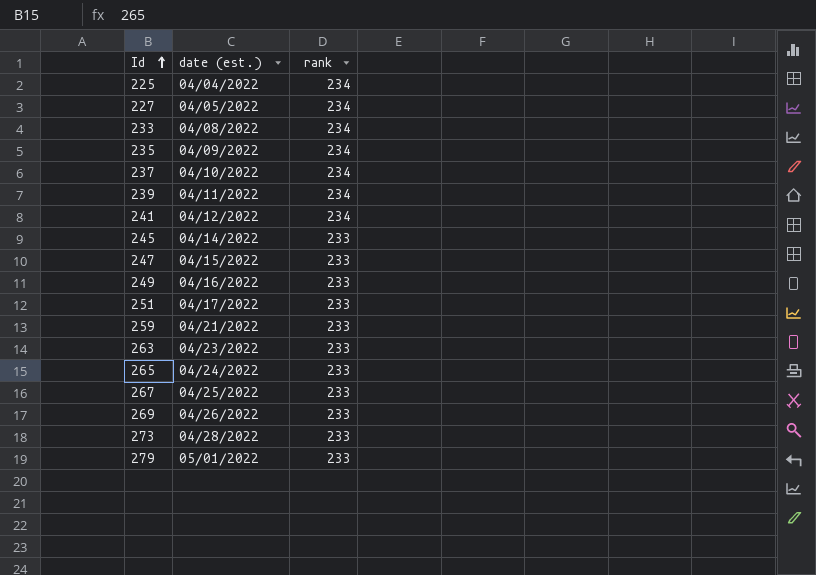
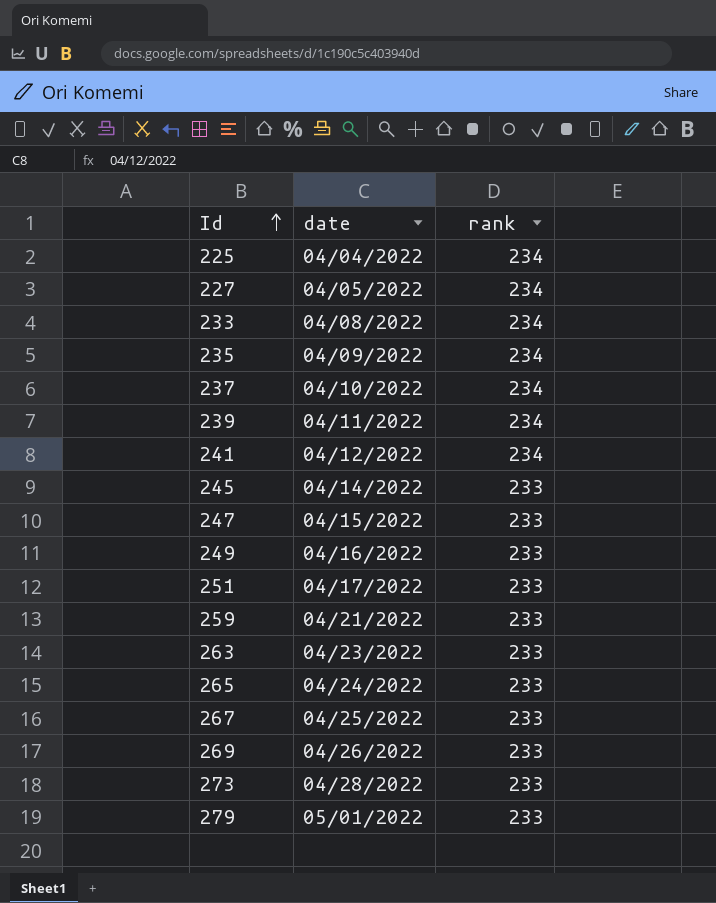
column name: date (est.) -> date

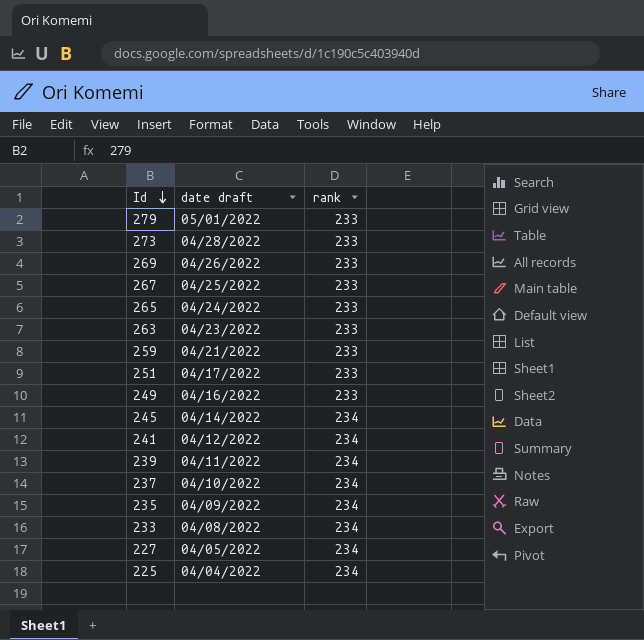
row order: Id ascending -> Id descending
column name: date -> date draft
row 247: 04/15/2022 | 233 -> none
245 | rank: 233 -> 234

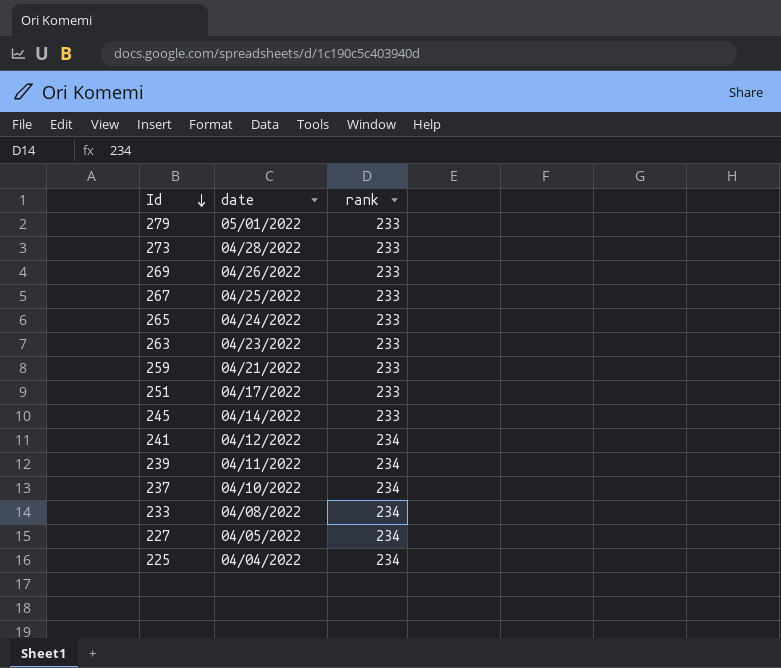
column name: date draft -> date
row 249: 04/16/2022 | 233 -> none
row 235: 04/09/2022 | 234 -> none
245 | rank: 234 -> 233

